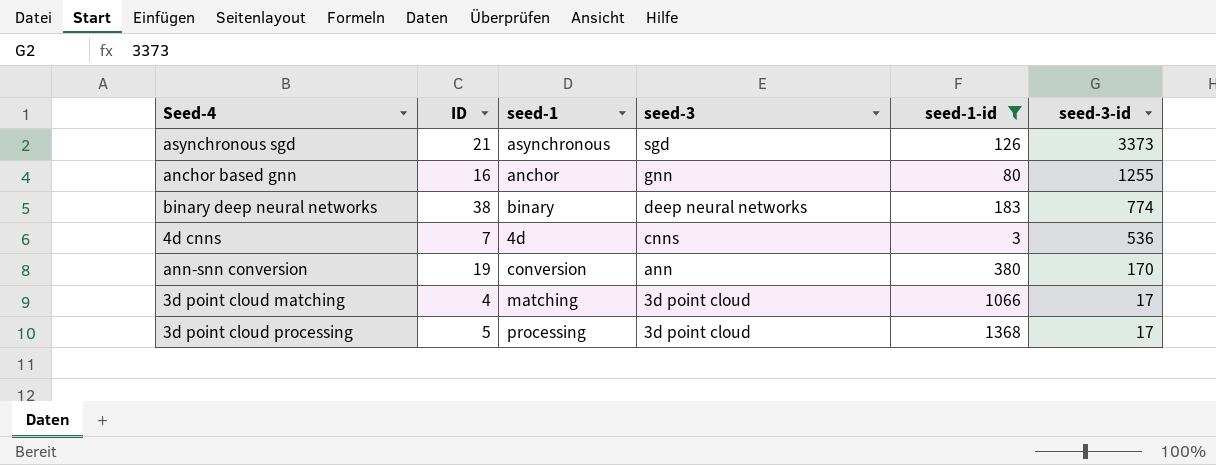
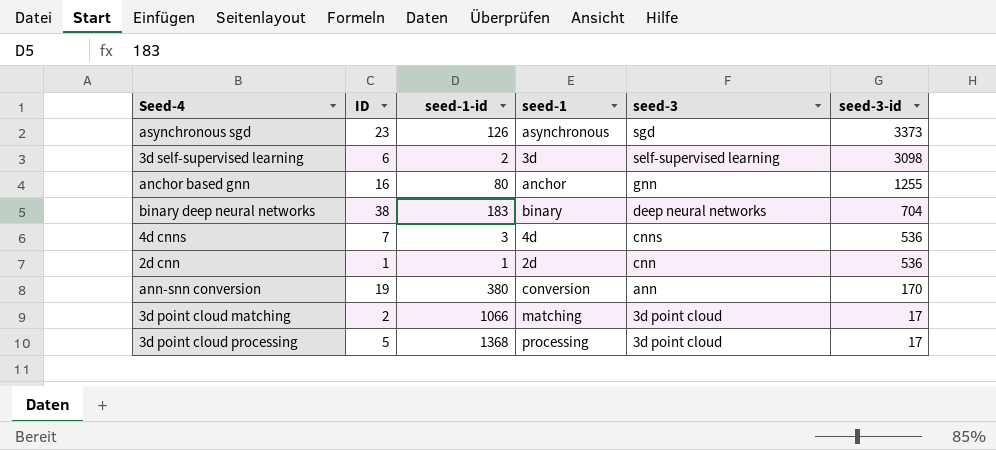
filter: seed-1-id >= 3 -> none
column seed-1-id | position: 5 -> 3
asynchronous sgd | ID: 21 -> 23
binary deep neural networks | seed-3-id: 774 -> 704
3d point cloud matching | ID: 4 -> 2

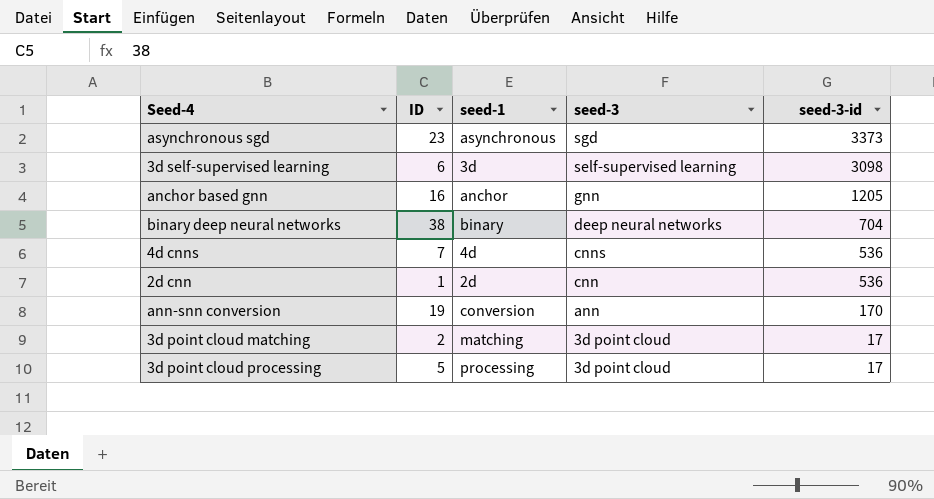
column seed-1-id | position: 3 -> none
anchor based gnn | seed-3-id: 1255 -> 1205

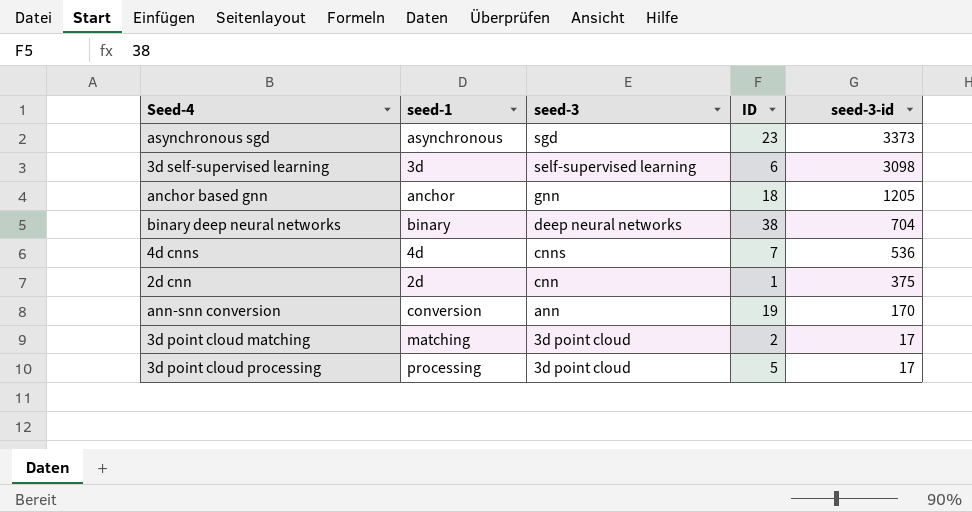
column ID | position: 2 -> 4
anchor based gnn | ID: 16 -> 18
2d cnn | seed-3-id: 536 -> 375

